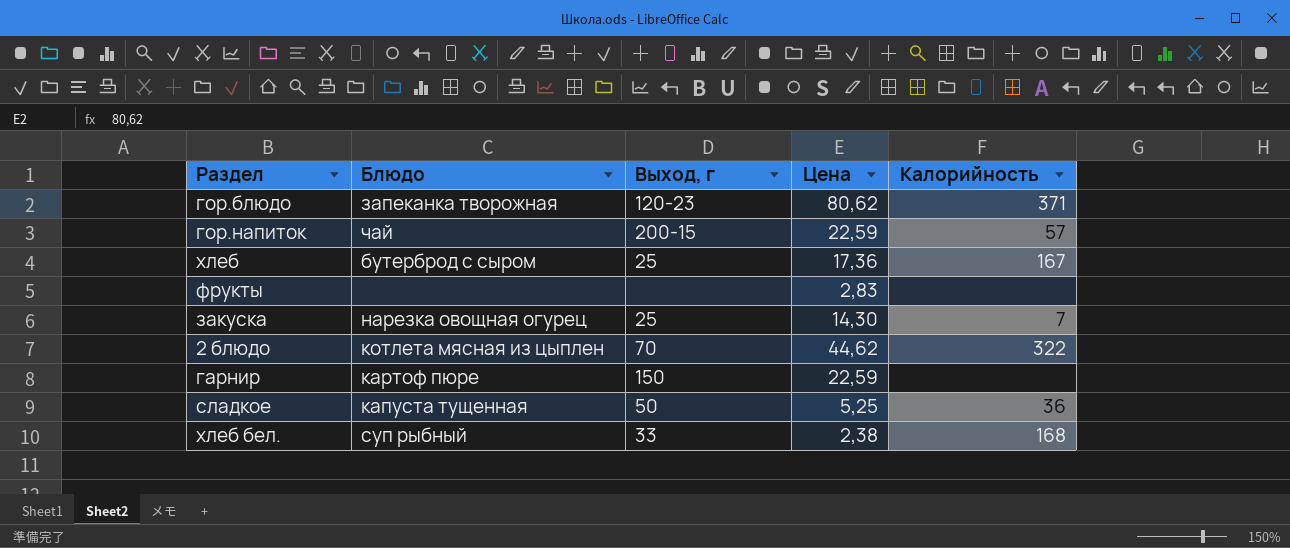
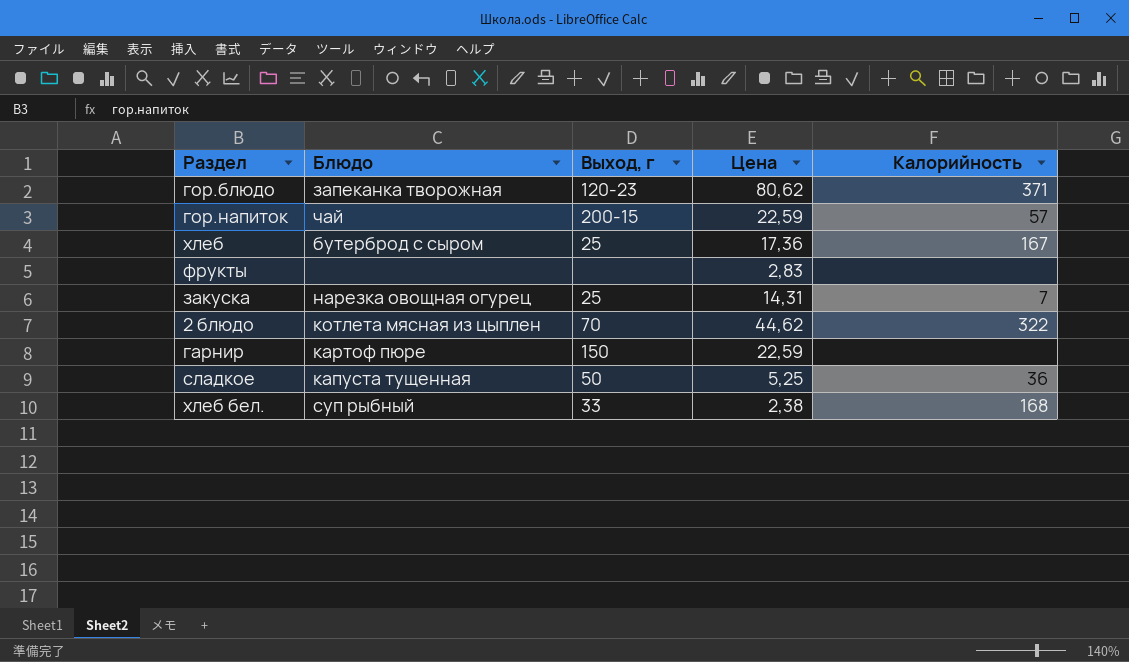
закуска | Цена: 14,30 -> 14,31

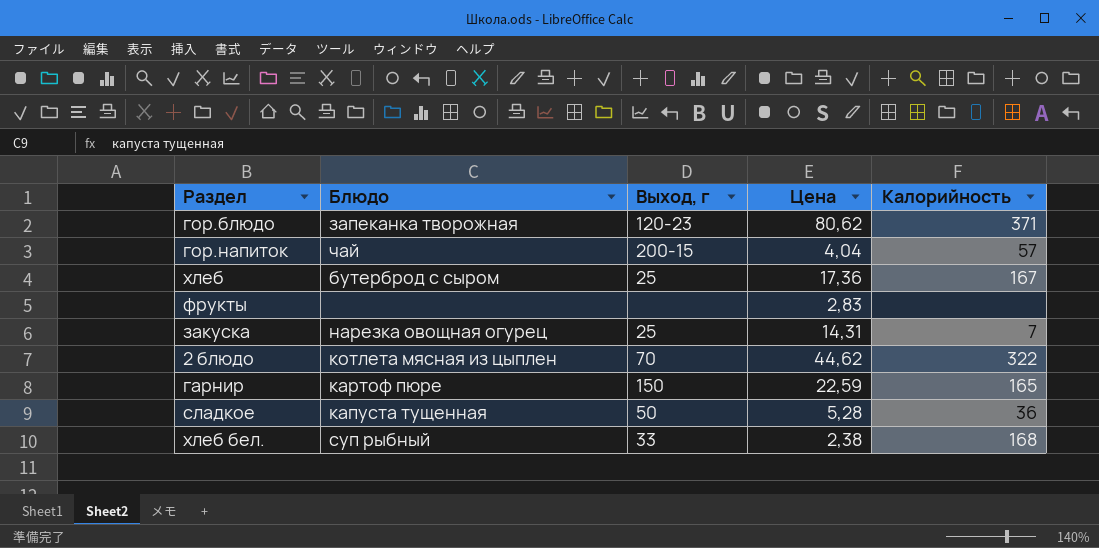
гор.напиток | Цена: 22,59 -> 4,04
гарнир | Калорийность: none -> 165
сладкое | Цена: 5,25 -> 5,28

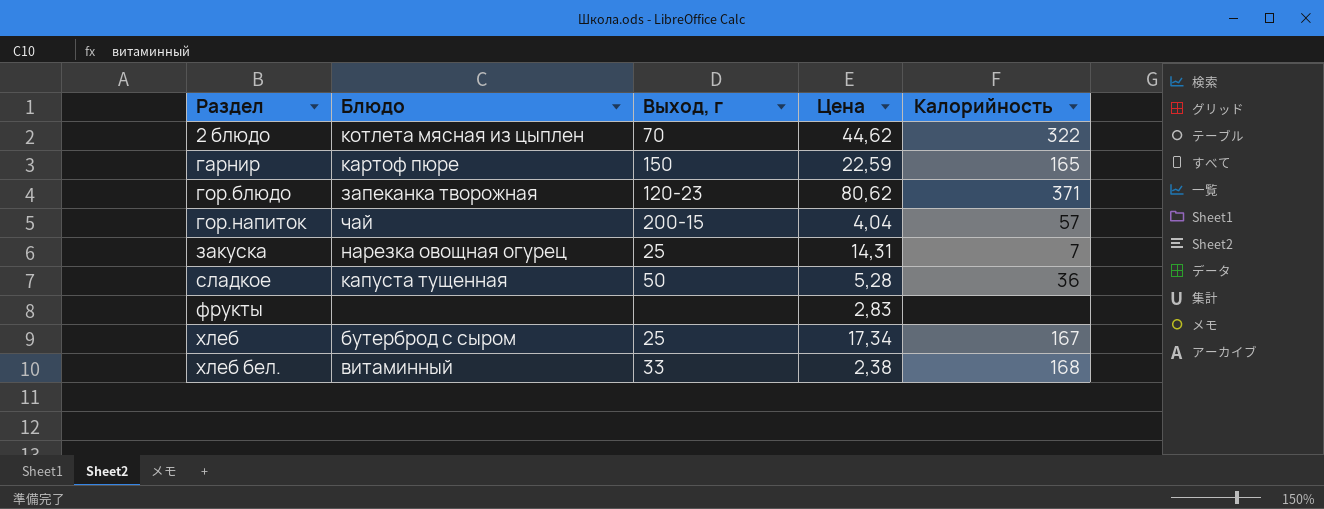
row order: none -> Раздел ascending
хлеб | Цена: 17,36 -> 17,34
хлеб бел. | Блюдо: суп рыбный -> витаминный

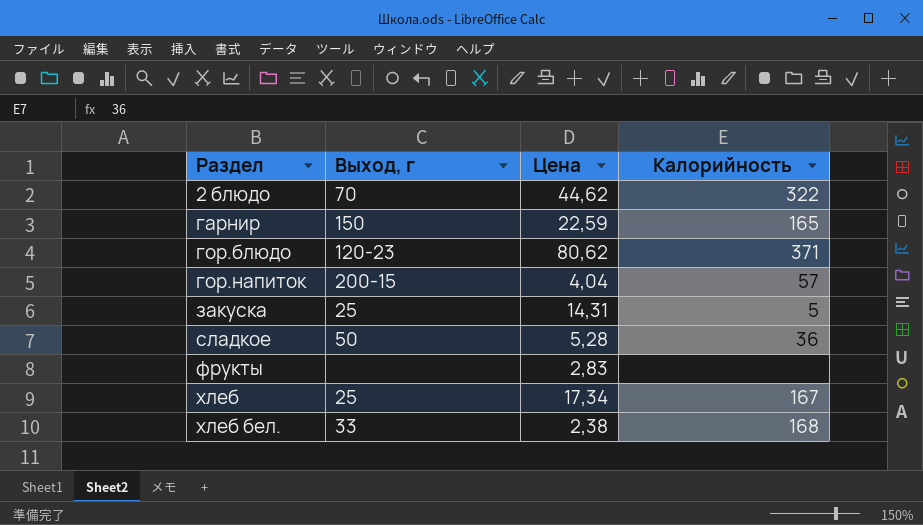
column Блюдо | position: 2 -> none
закуска | Калорийность: 7 -> 5

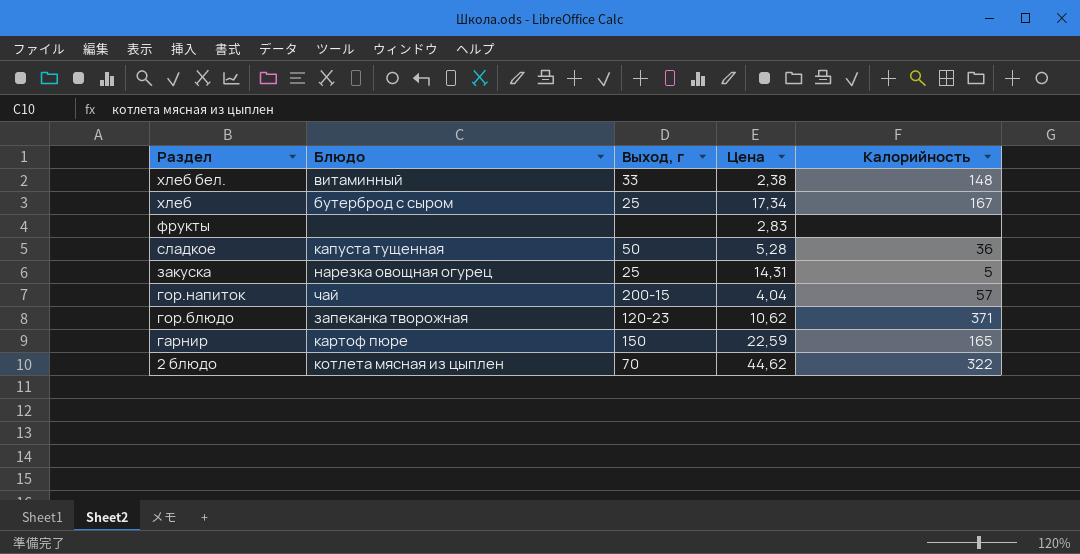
row order: Раздел ascending -> Раздел descending
column Блюдо | position: none -> 2
хлеб бел. | Калорийность: 168 -> 148
гор.блюдо | Цена: 80,62 -> 10,62

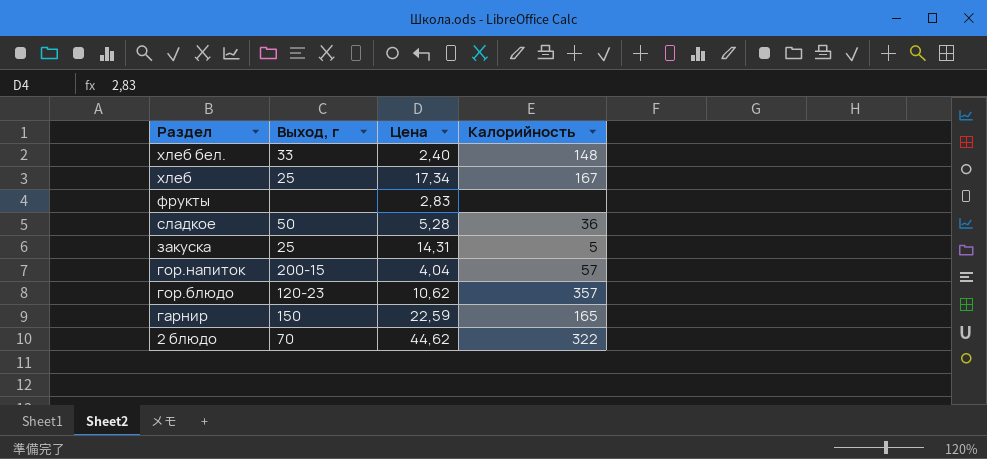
column Блюдо | position: 2 -> none
хлеб бел. | Цена: 2,38 -> 2,40
гор.блюдо | Калорийность: 371 -> 357

